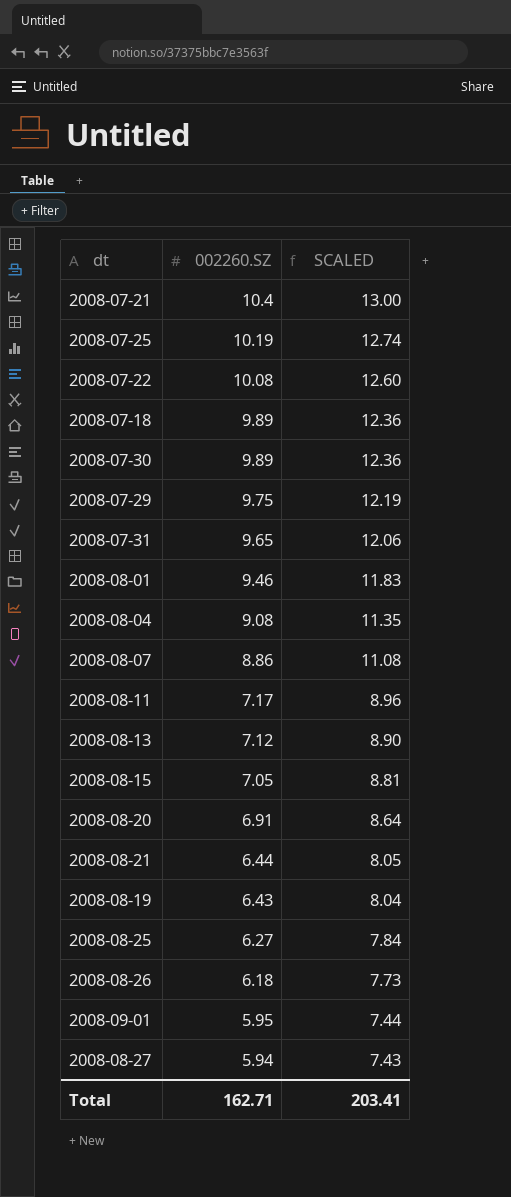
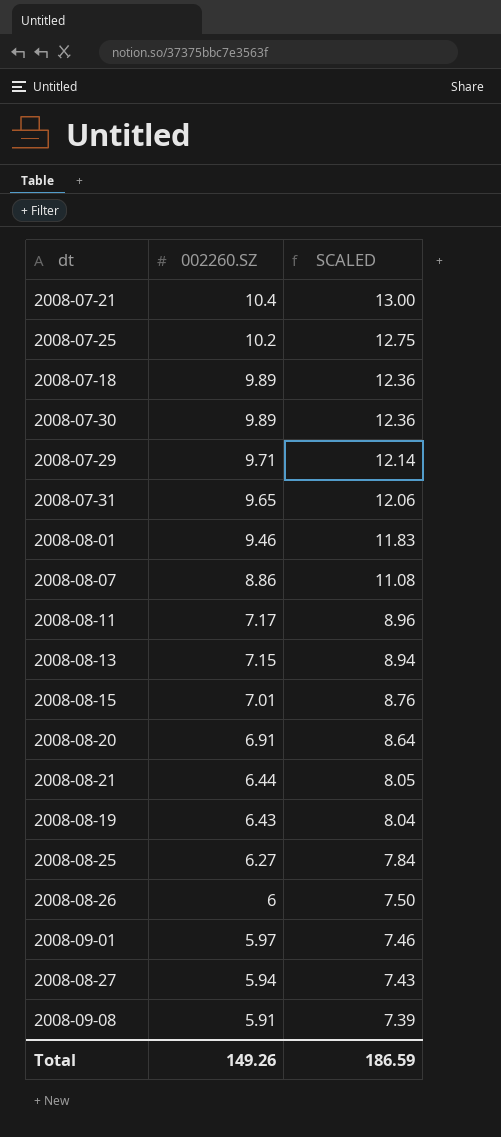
row 2008-07-22: 10.08 | 12.60 -> none
row 2008-08-04: 9.08 | 11.35 -> none
2008-07-25 | 002260.SZ: 10.19 -> 10.2
2008-07-25 | SCALED: 12.74 -> 12.75
2008-07-29 | 002260.SZ: 9.75 -> 9.71
2008-07-29 | SCALED: 12.19 -> 12.14
2008-08-13 | 002260.SZ: 7.12 -> 7.15
2008-08-13 | SCALED: 8.90 -> 8.94
2008-08-15 | 002260.SZ: 7.05 -> 7.01
2008-08-15 | SCALED: 8.81 -> 8.76
2008-08-26 | 002260.SZ: 6.18 -> 6
2008-08-26 | SCALED: 7.73 -> 7.50
2008-09-01 | 002260.SZ: 5.95 -> 5.97
2008-09-01 | SCALED: 7.44 -> 7.46
row 2008-09-08: none -> 5.91 | 7.39
Total | 002260.SZ: 162.71 -> 149.26
Total | SCALED: 203.41 -> 186.59

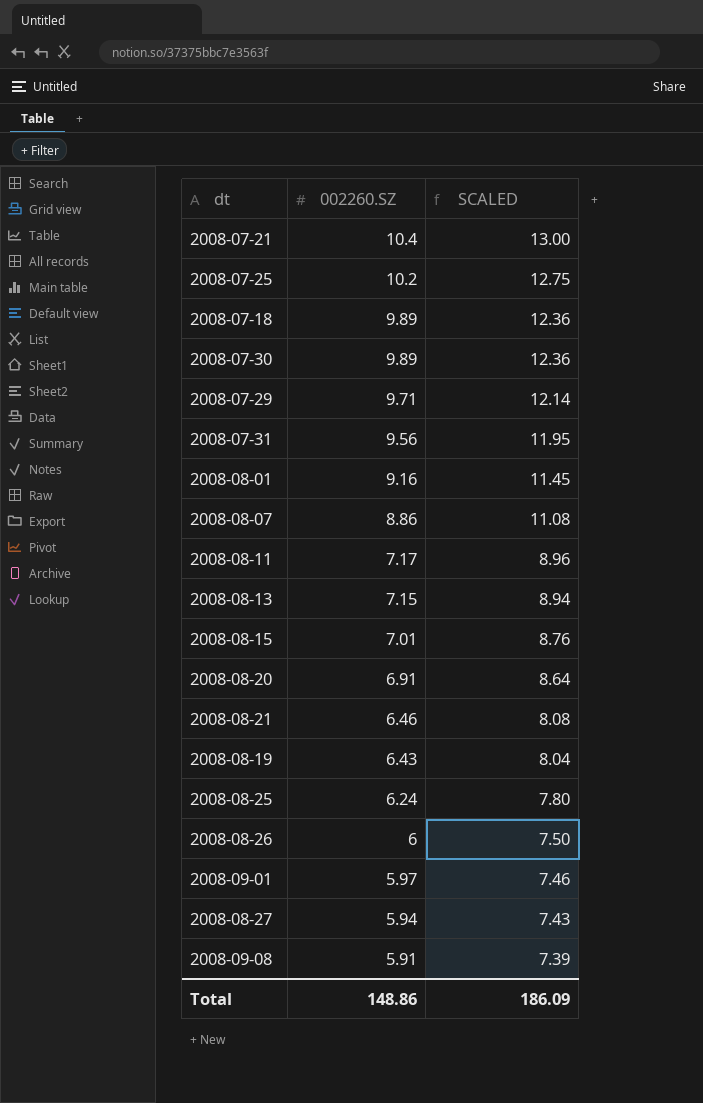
2008-07-31 | 002260.SZ: 9.65 -> 9.56
2008-07-31 | SCALED: 12.06 -> 11.95
2008-08-01 | 002260.SZ: 9.46 -> 9.16
2008-08-01 | SCALED: 11.83 -> 11.45
2008-08-21 | 002260.SZ: 6.44 -> 6.46
2008-08-21 | SCALED: 8.05 -> 8.08
2008-08-25 | 002260.SZ: 6.27 -> 6.24
2008-08-25 | SCALED: 7.84 -> 7.80
Total | 002260.SZ: 149.26 -> 148.86
Total | SCALED: 186.59 -> 186.09

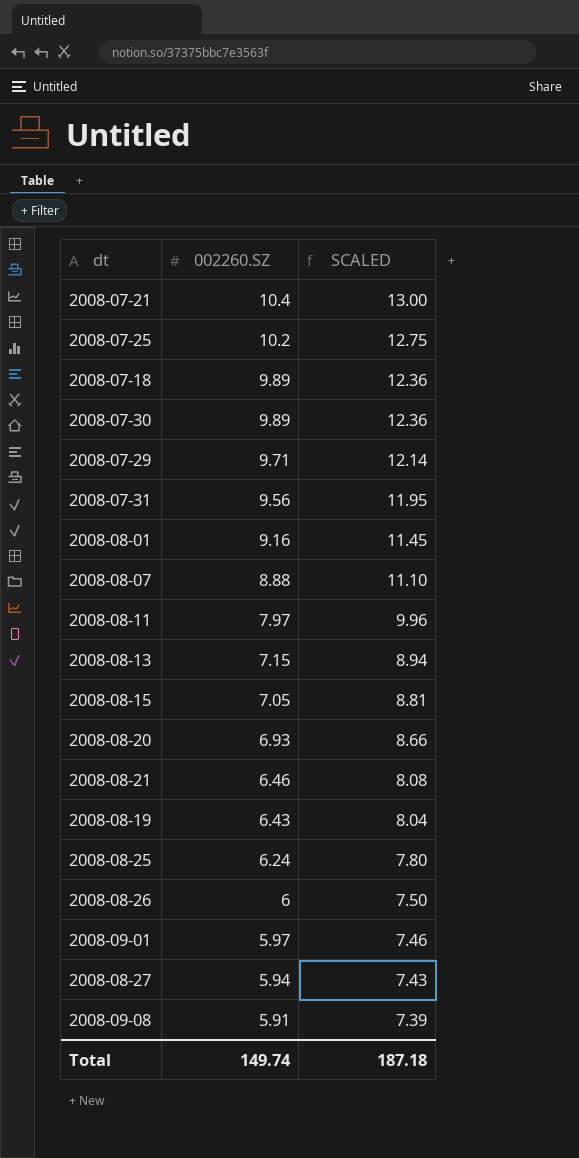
2008-08-07 | 002260.SZ: 8.86 -> 8.88
2008-08-07 | SCALED: 11.08 -> 11.10
2008-08-11 | 002260.SZ: 7.17 -> 7.97
2008-08-11 | SCALED: 8.96 -> 9.96
2008-08-15 | 002260.SZ: 7.01 -> 7.05
2008-08-15 | SCALED: 8.76 -> 8.81
2008-08-20 | 002260.SZ: 6.91 -> 6.93
2008-08-20 | SCALED: 8.64 -> 8.66
Total | 002260.SZ: 148.86 -> 149.74
Total | SCALED: 186.09 -> 187.18

